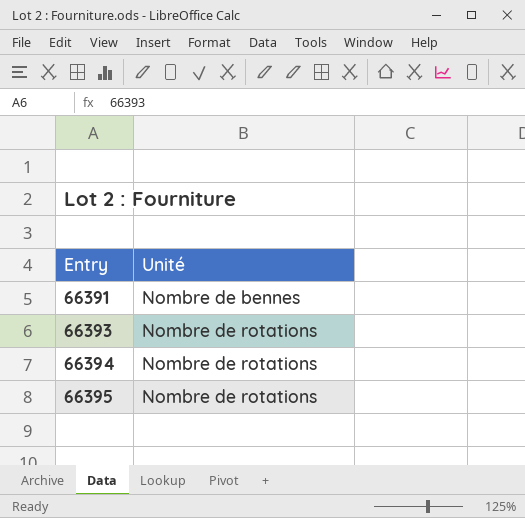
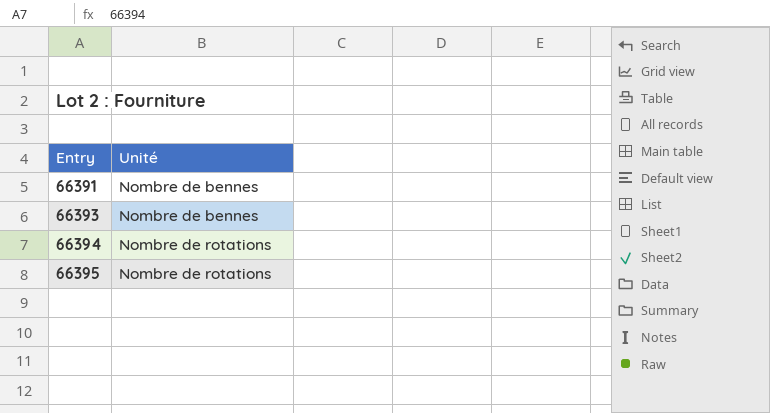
66393 | Unité: Nombre de rotations -> Nombre de bennes

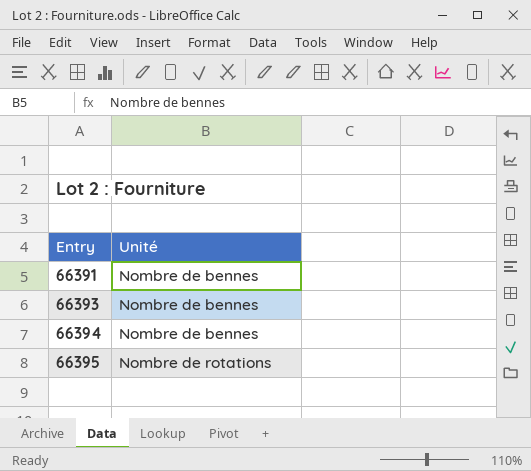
66394 | Unité: Nombre de rotations -> Nombre de bennes

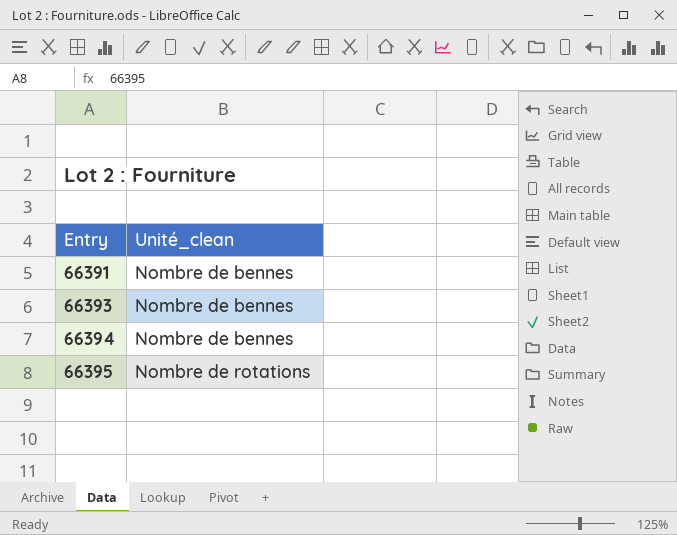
column name: Unité -> Unité_clean

